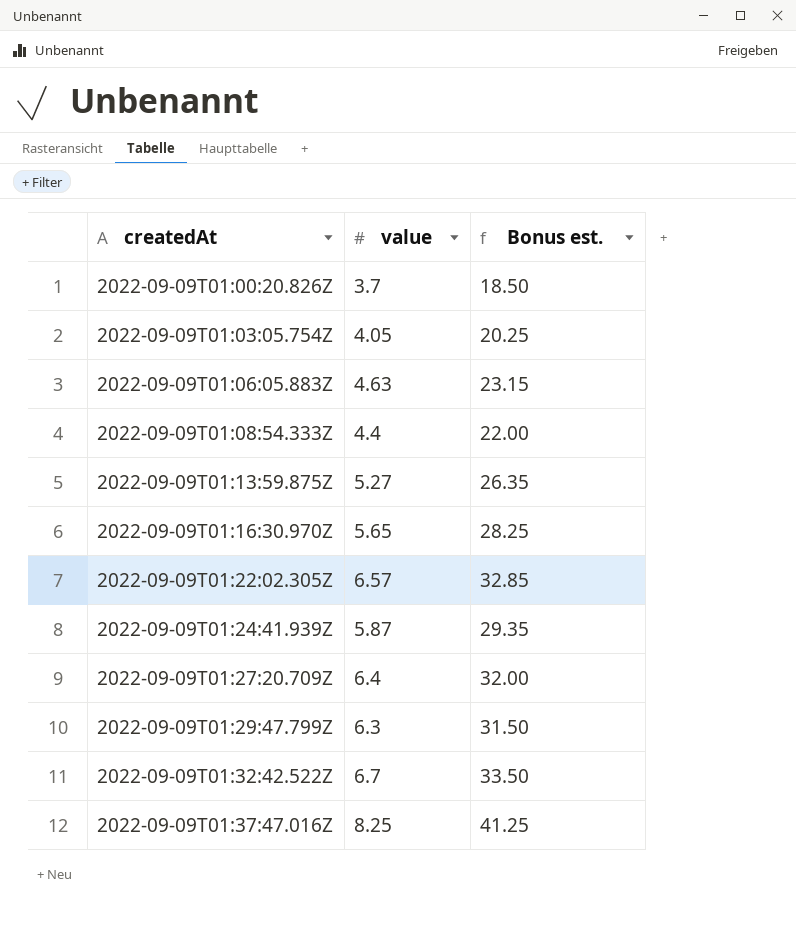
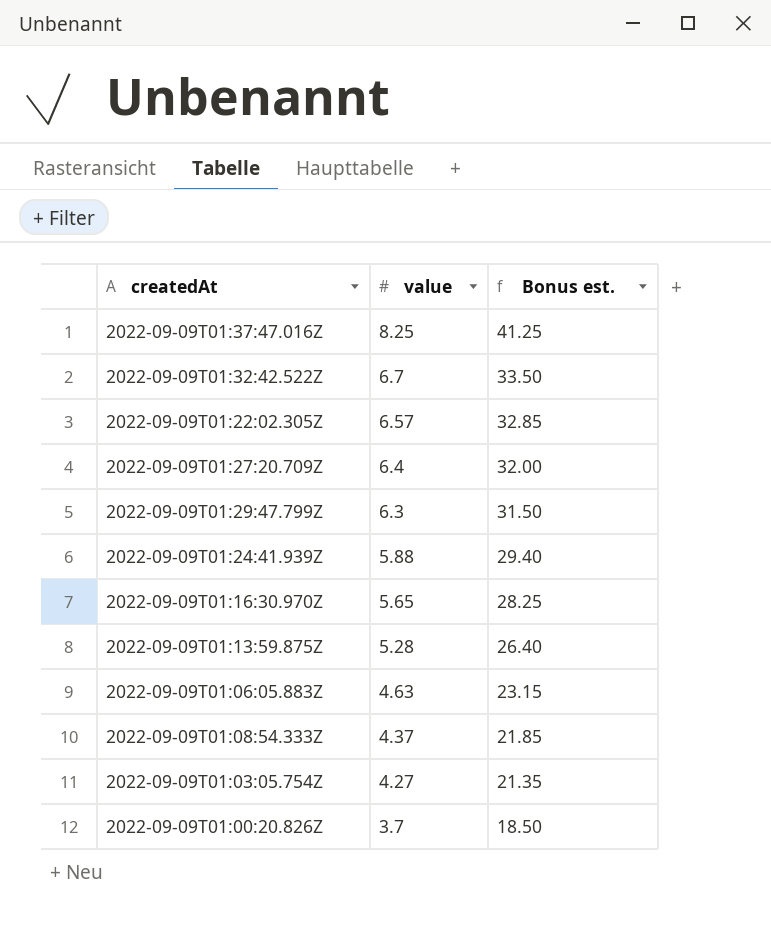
row order: createdAt ascending -> value descending
2022-09-09T01:24:41.939Z | value: 5.87 -> 5.88
2022-09-09T01:24:41.939Z | Bonus est.: 29.35 -> 29.40
2022-09-09T01:13:59.875Z | value: 5.27 -> 5.28
2022-09-09T01:13:59.875Z | Bonus est.: 26.35 -> 26.40
2022-09-09T01:08:54.333Z | value: 4.4 -> 4.37
2022-09-09T01:08:54.333Z | Bonus est.: 22.00 -> 21.85
2022-09-09T01:03:05.754Z | value: 4.05 -> 4.27
2022-09-09T01:03:05.754Z | Bonus est.: 20.25 -> 21.35

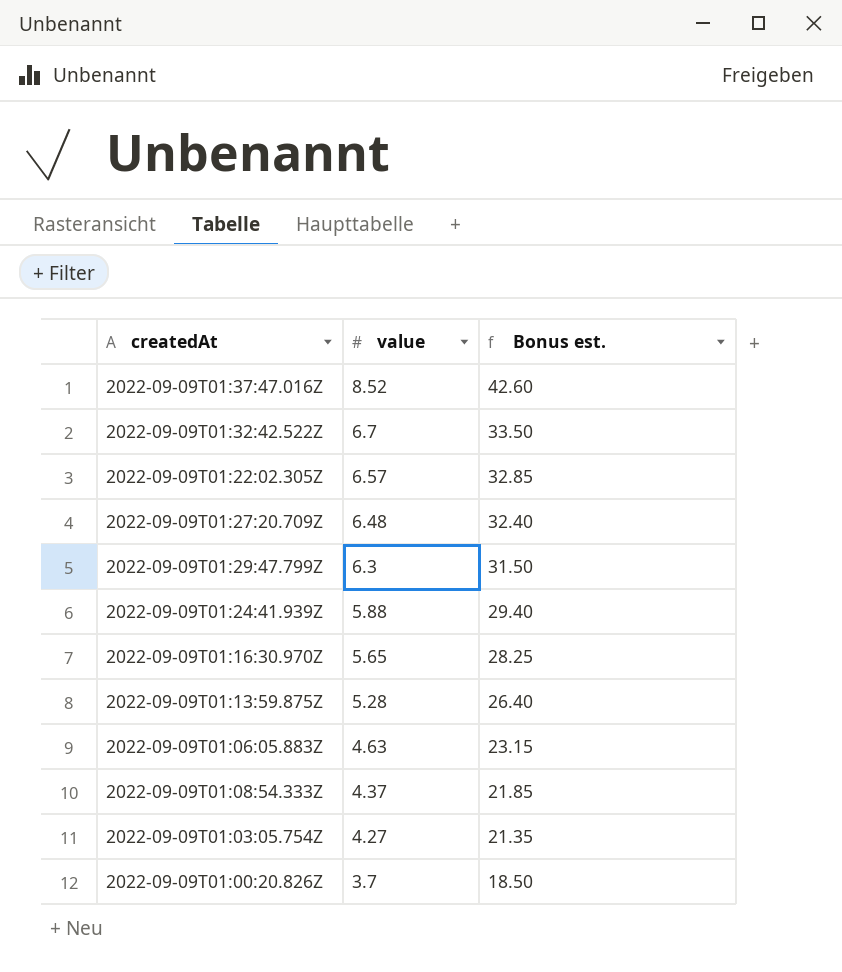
2022-09-09T01:37:47.016Z | value: 8.25 -> 8.52
2022-09-09T01:37:47.016Z | Bonus est.: 41.25 -> 42.60
2022-09-09T01:27:20.709Z | value: 6.4 -> 6.48
2022-09-09T01:27:20.709Z | Bonus est.: 32.00 -> 32.40

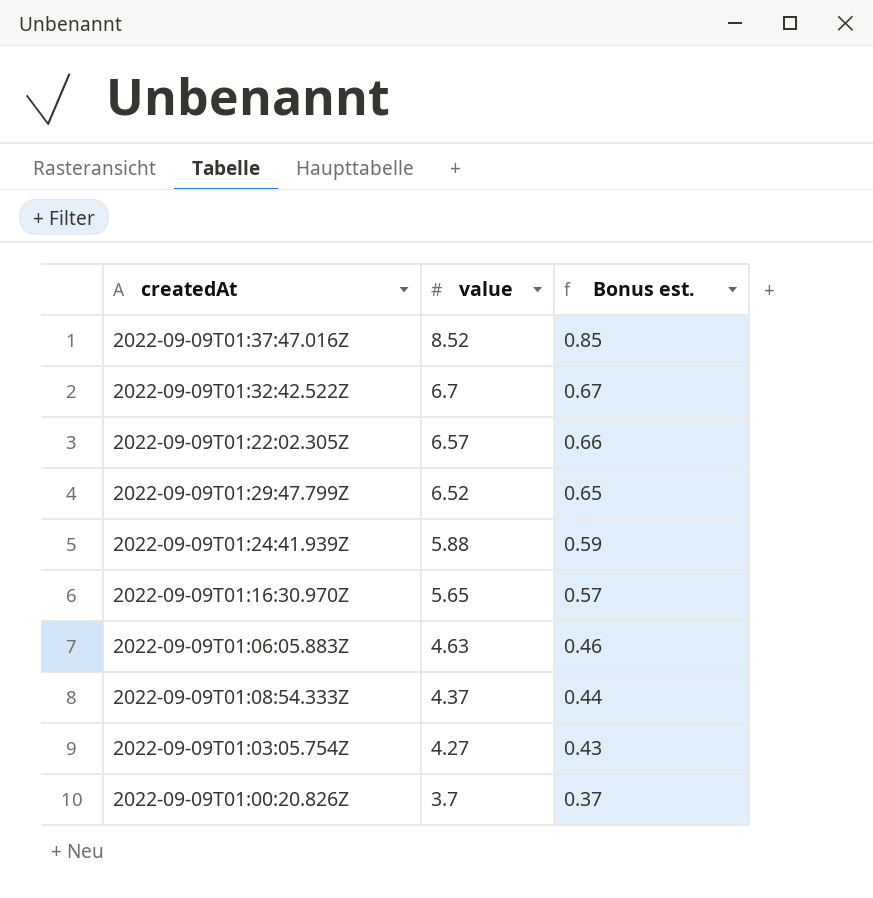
column Bonus est. | formula: [value] * 5 -> [value] * 0.1
row 2022-09-09T01:27:20.709Z: 6.48 | 32.40 -> none
row 2022-09-09T01:13:59.875Z: 5.28 | 26.40 -> none
2022-09-09T01:29:47.799Z | value: 6.3 -> 6.52

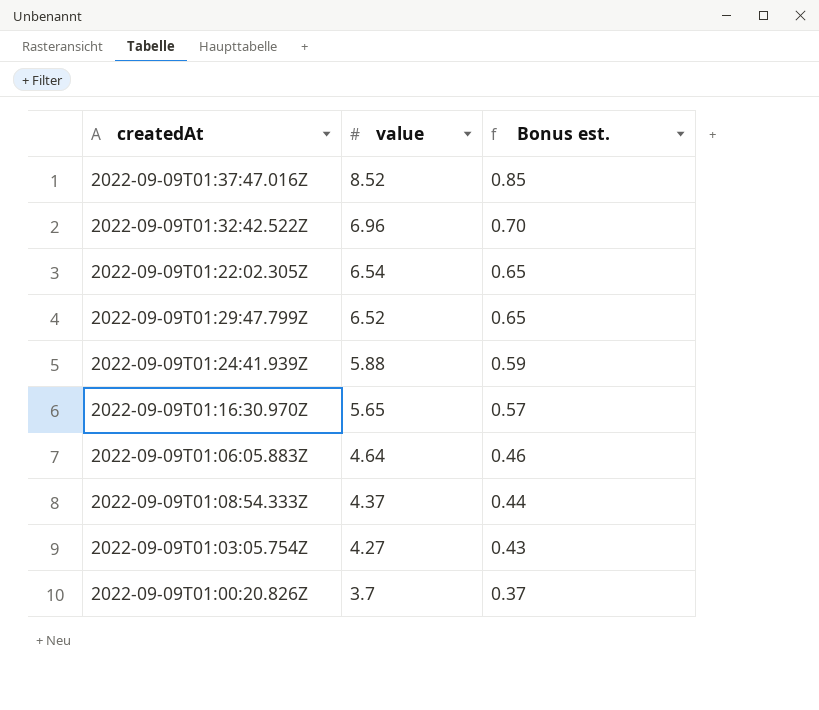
2022-09-09T01:32:42.522Z | value: 6.7 -> 6.96
2022-09-09T01:32:42.522Z | Bonus est.: 0.67 -> 0.70
2022-09-09T01:22:02.305Z | value: 6.57 -> 6.54
2022-09-09T01:22:02.305Z | Bonus est.: 0.66 -> 0.65
2022-09-09T01:06:05.883Z | value: 4.63 -> 4.64

